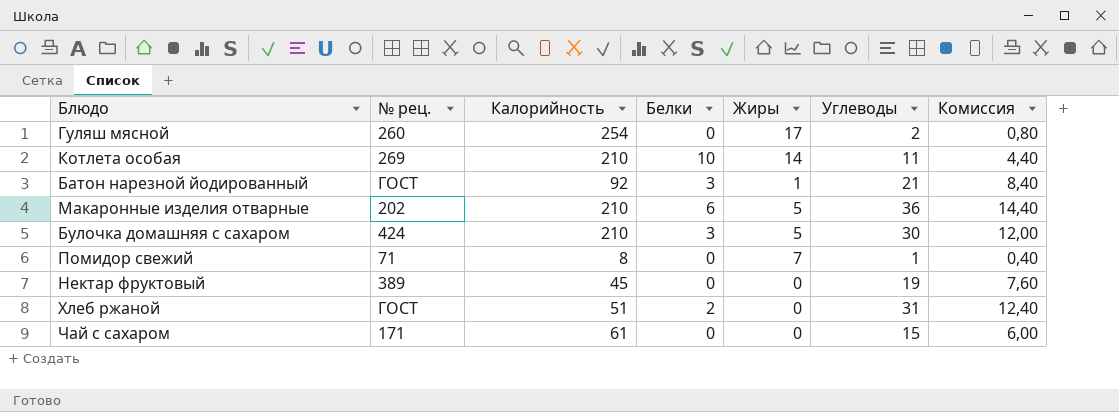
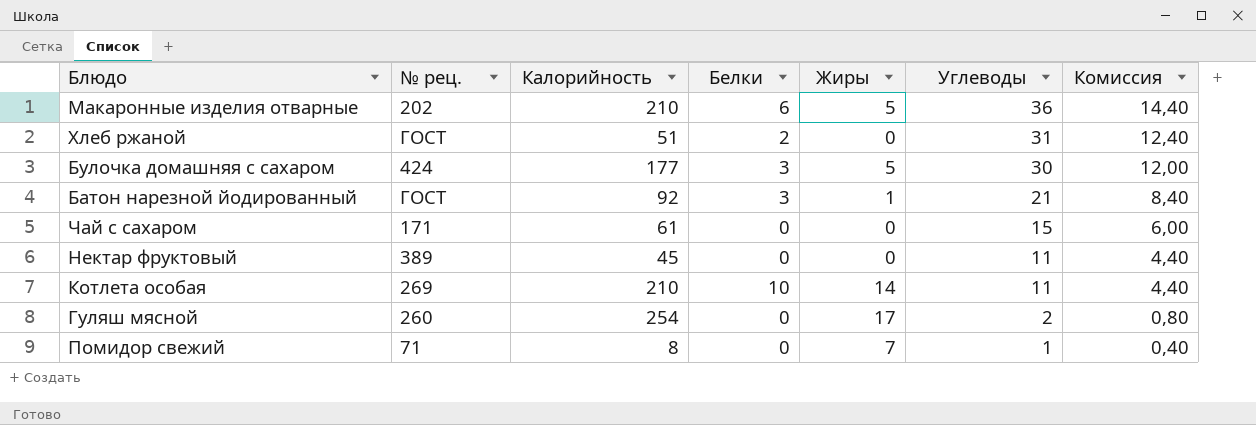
row order: none -> Углеводы descending
Булочка домашняя с сахаром | Калорийность: 210 -> 177
Нектар фруктовый | Углеводы: 19 -> 11
Нектар фруктовый | Комиссия: 7,60 -> 4,40

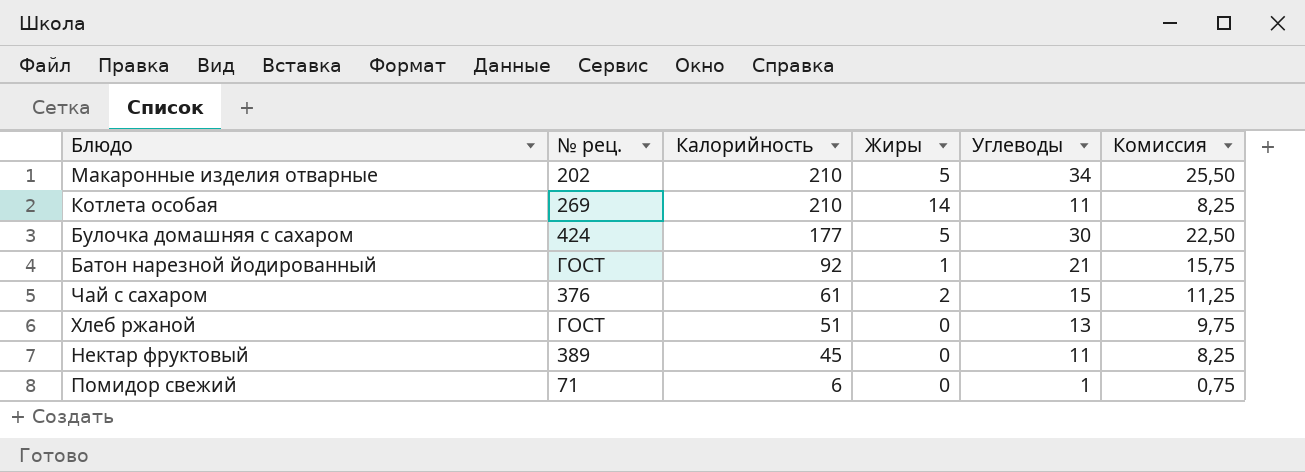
row order: Углеводы descending -> Калорийность descending
column Белки | position: 4 -> none
column Комиссия | formula: [Углеводы] * 0,4 -> [Углеводы] * 0,75
row Гуляш мясной: 260 | 254 | 0 | 17 | 2 | 0,80 -> none
Макаронные изделия отварные | Углеводы: 36 -> 34
Чай с сахаром | № рец.: 171 -> 376
Чай с сахаром | Жиры: 0 -> 2
Хлеб ржаной | Углеводы: 31 -> 13
Помидор свежий | Калорийность: 8 -> 6
Помидор свежий | Жиры: 7 -> 0

